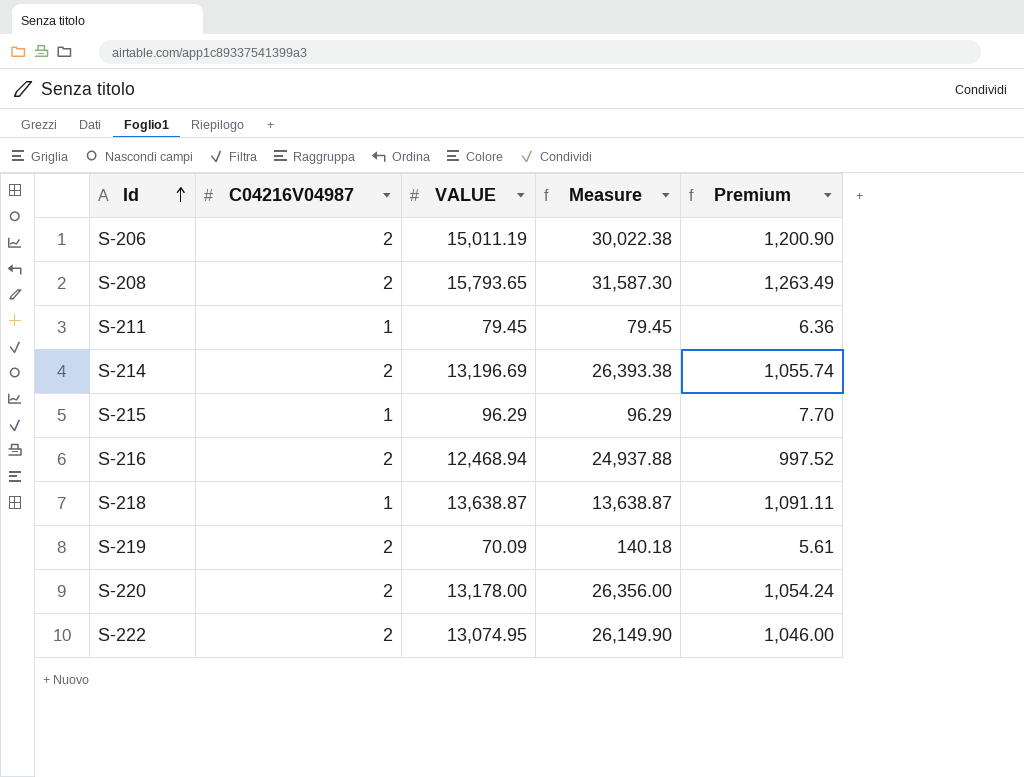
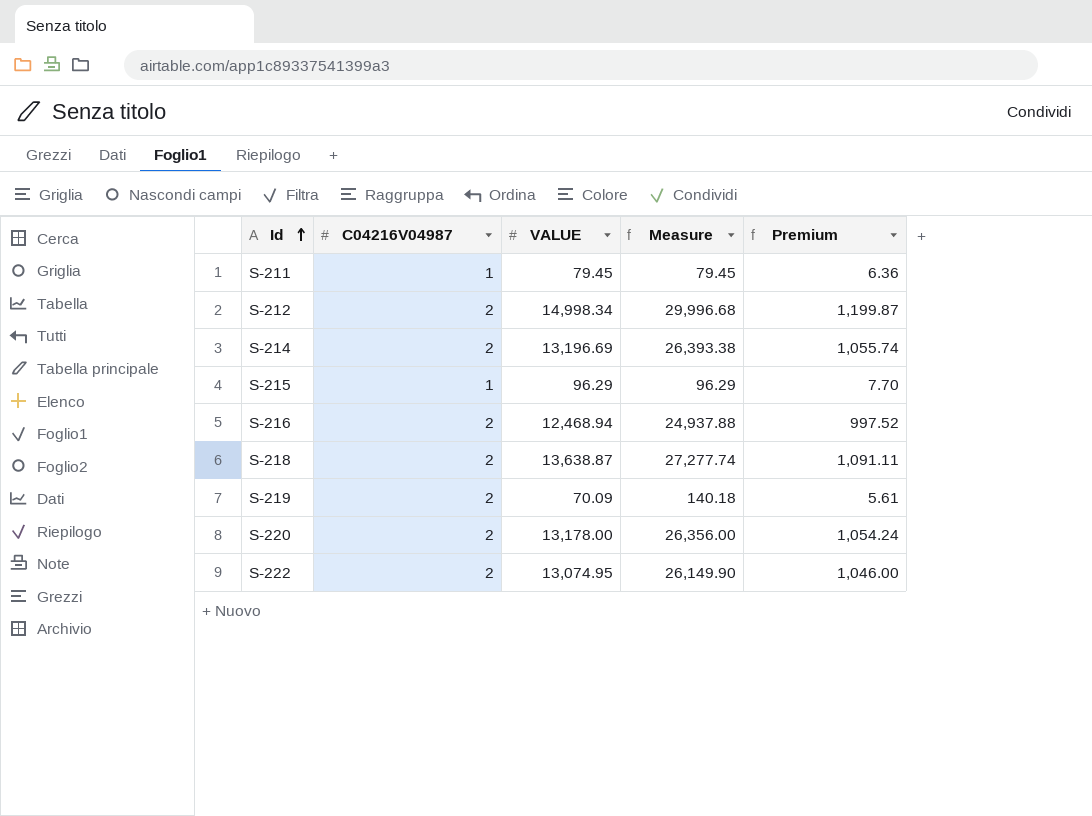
row S-206: 2 | 15,011.19 | 30,022.38 | 1,200.90 -> none
row S-208: 2 | 15,793.65 | 31,587.30 | 1,263.49 -> none
row S-212: none -> 2 | 14,998.34 | 29,996.68 | 1,199.87
S-218 | C04216V04987: 1 -> 2
S-218 | Measure: 13,638.87 -> 27,277.74

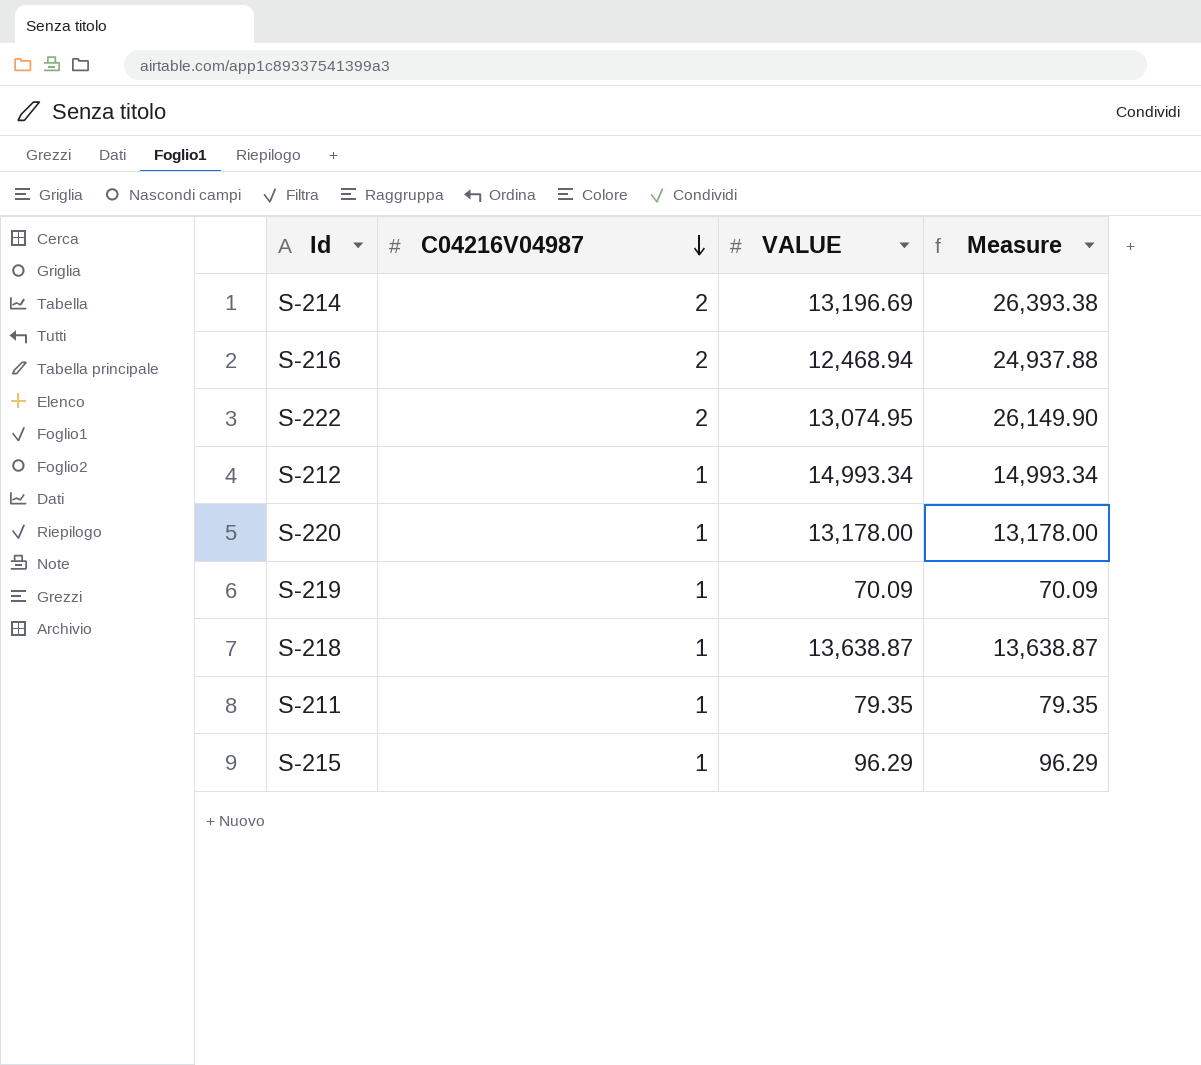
row order: Id ascending -> C04216V04987 descending
column Premium | formula: [VALUE] * 0.08 -> none
S-212 | C04216V04987: 2 -> 1
S-212 | VALUE: 14,998.34 -> 14,993.34
S-212 | Measure: 29,996.68 -> 14,993.34
S-220 | C04216V04987: 2 -> 1
S-220 | Measure: 26,356.00 -> 13,178.00
S-219 | C04216V04987: 2 -> 1
S-219 | Measure: 140.18 -> 70.09
S-218 | C04216V04987: 2 -> 1
S-218 | Measure: 27,277.74 -> 13,638.87
S-211 | VALUE: 79.45 -> 79.35
S-211 | Measure: 79.45 -> 79.35

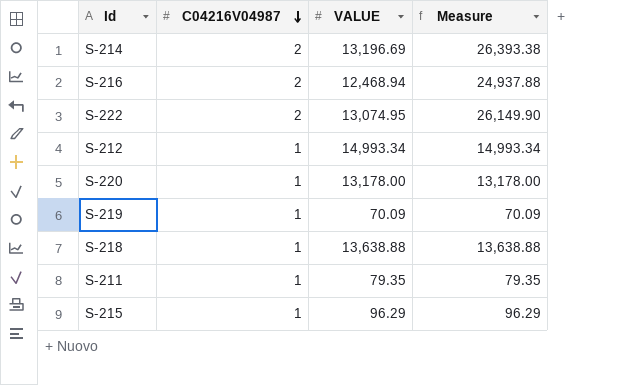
S-218 | VALUE: 13,638.87 -> 13,638.88
S-218 | Measure: 13,638.87 -> 13,638.88

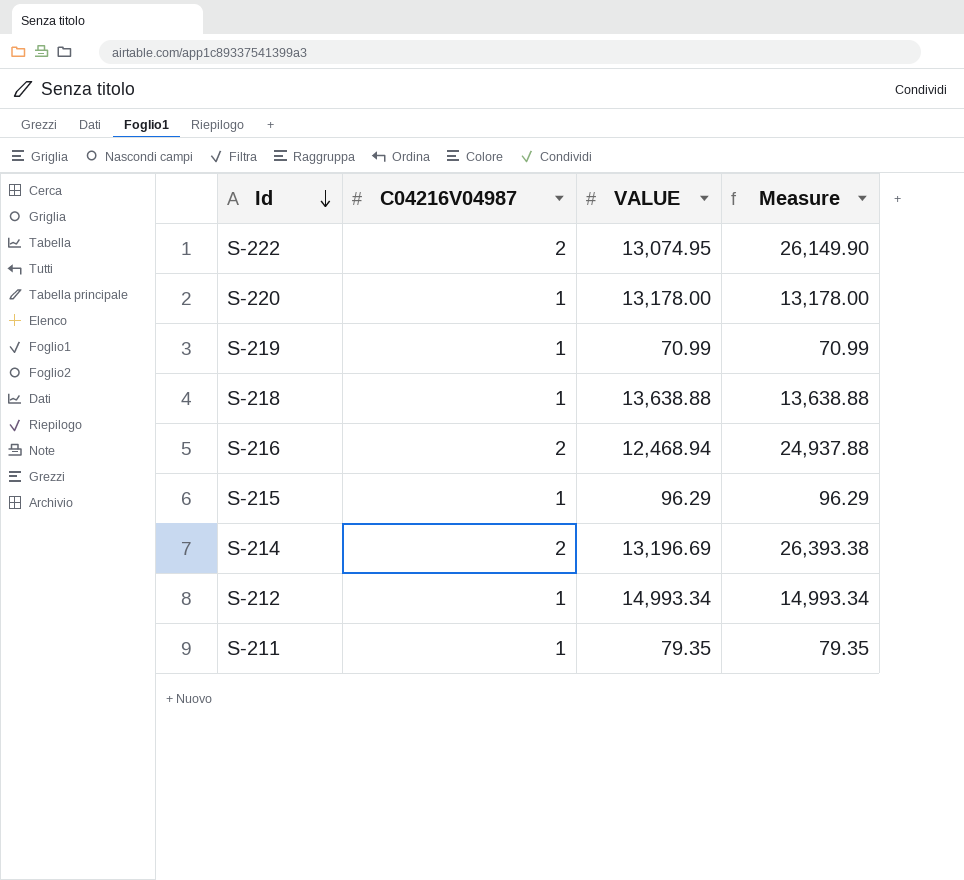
row order: C04216V04987 descending -> Id descending
S-219 | VALUE: 70.09 -> 70.99
S-219 | Measure: 70.09 -> 70.99

